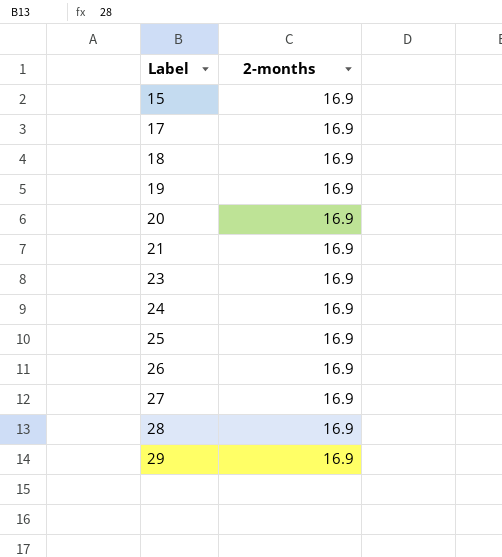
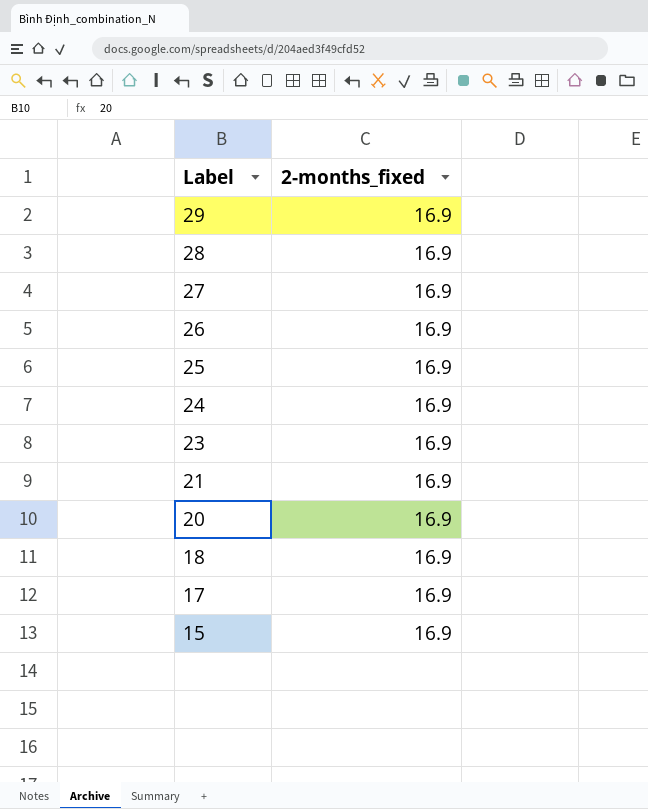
row order: Label ascending -> Label descending
column name: 2-months -> 2-months_fixed
row 19: 16.9 -> none

